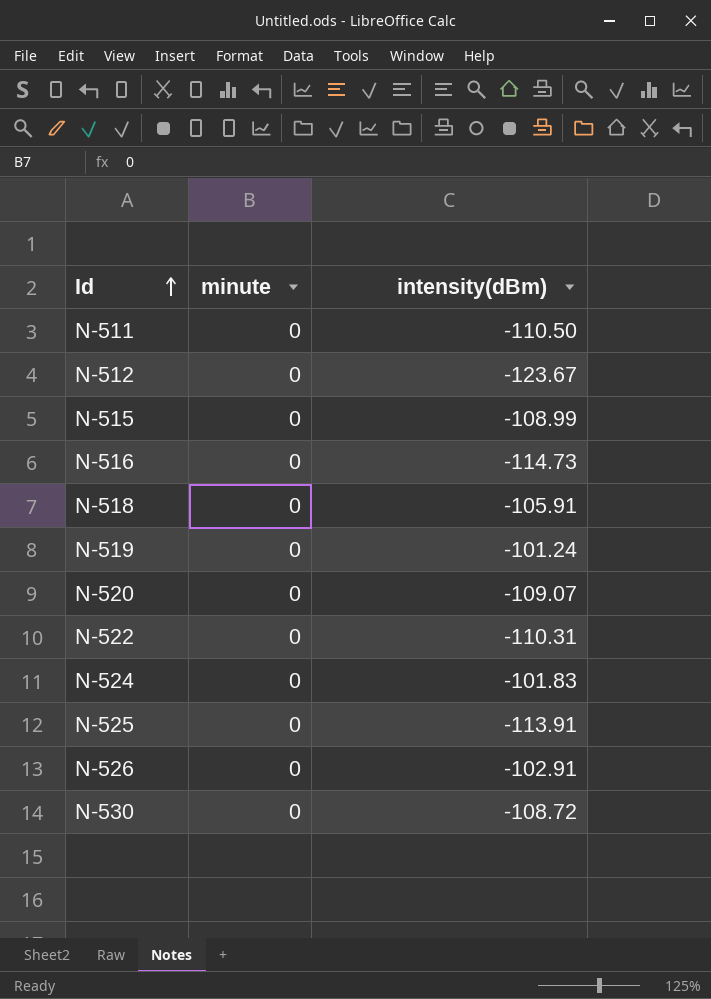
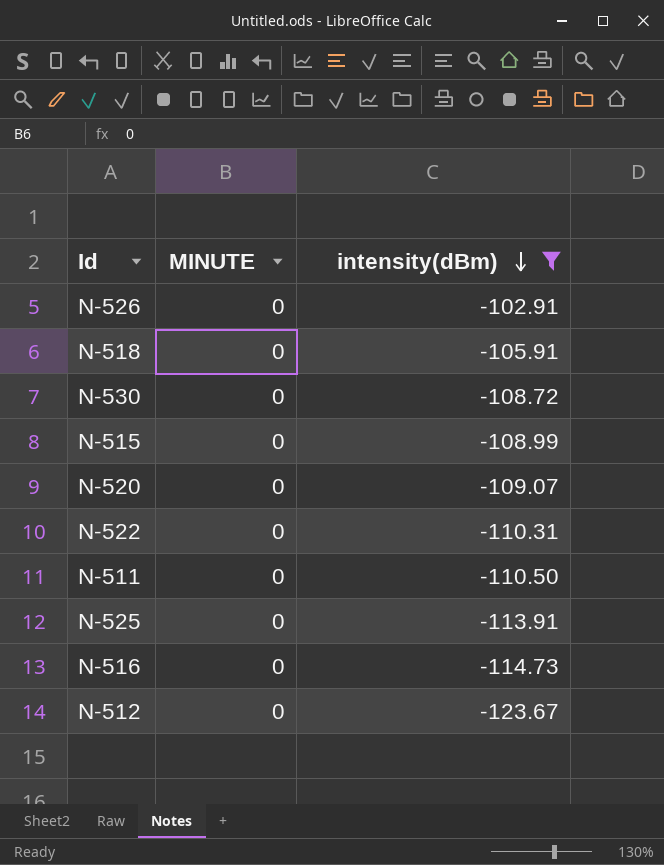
filter: none -> intensity(dBm) <= -102.91
row order: Id ascending -> intensity(dBm) descending
column name: minute -> MINUTE

